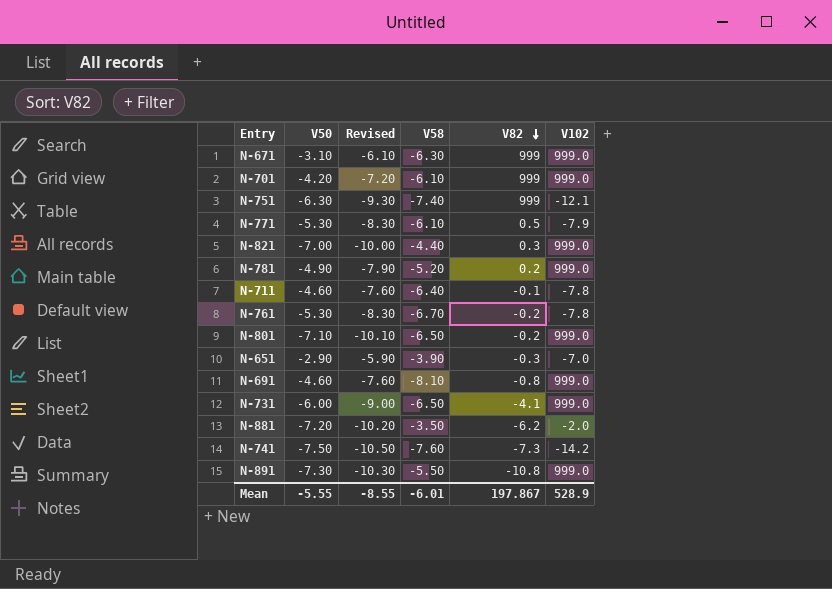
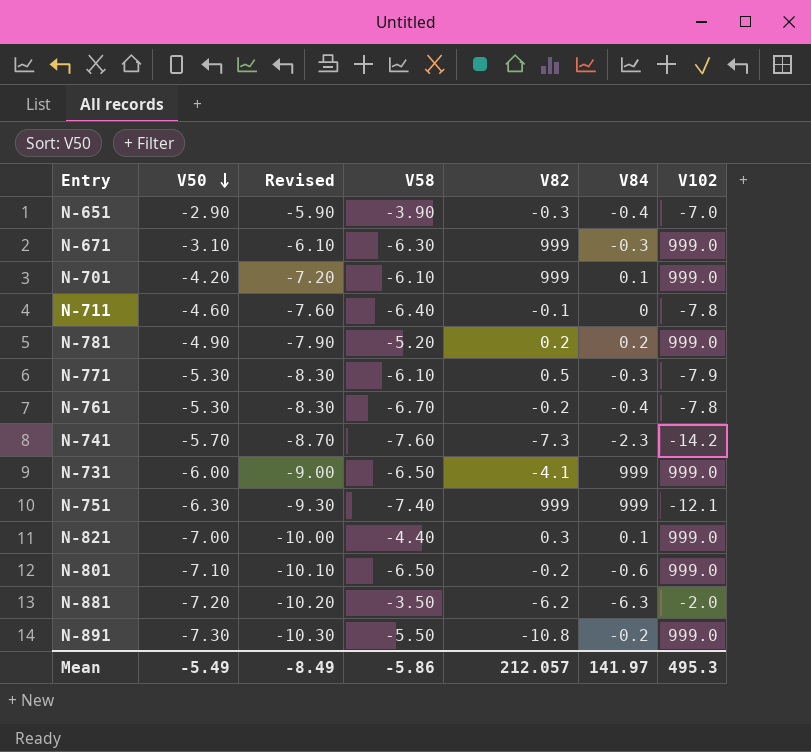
row order: V82 descending -> V50 descending
column V84 | position: none -> 6
row N-691: -4.60 | -7.60 | -8.10 | -0.8 | 999.0 -> none
N-741 | V50: -7.50 -> -5.70
N-741 | Revised: -10.50 -> -8.70
Mean | V50: -5.55 -> -5.49
Mean | Revised: -8.55 -> -8.49
Mean | V58: -6.01 -> -5.86
Mean | V82: 197.867 -> 212.057
Mean | V102: 528.9 -> 495.3

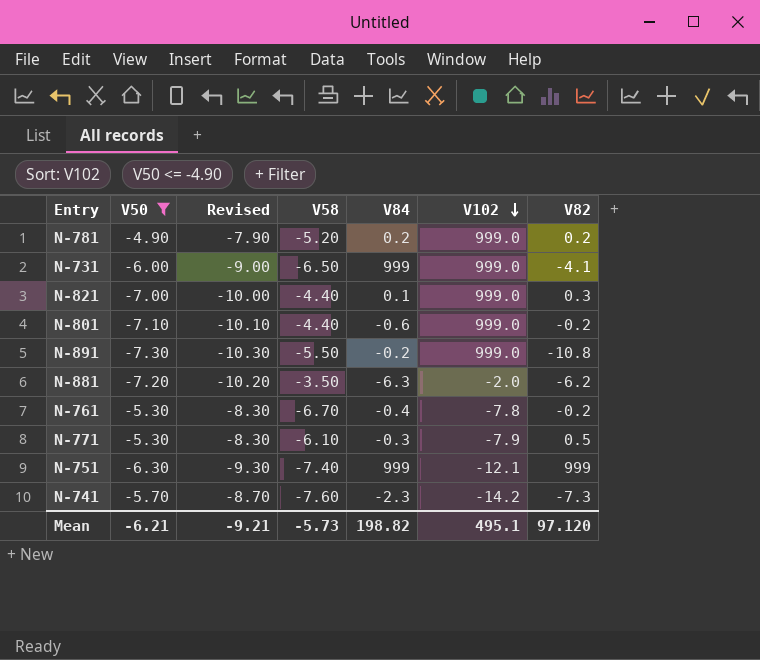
filter: none -> V50 <= -4.90
row order: V50 descending -> V102 descending
column V82 | position: 5 -> 7
N-801 | V58: -6.50 -> -4.40
Mean | V50: -5.49 -> -6.21
Mean | Revised: -8.49 -> -9.21
Mean | V58: -5.86 -> -5.73
Mean | V84: 141.97 -> 198.82
Mean | V102: 495.3 -> 495.1
Mean | V82: 212.057 -> 97.120

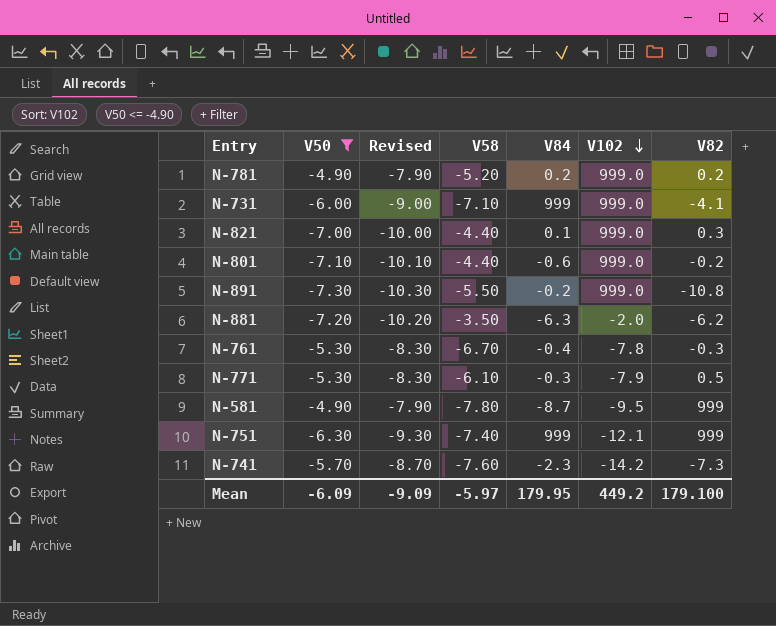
N-731 | V58: -6.50 -> -7.10
N-761 | V82: -0.2 -> -0.3
row N-581: none -> -4.90 | -7.90 | -7.80 | -8.7 | -9.5 | 999
Mean | V50: -6.21 -> -6.09
Mean | Revised: -9.21 -> -9.09
Mean | V58: -5.73 -> -5.97
Mean | V84: 198.82 -> 179.95
Mean | V102: 495.1 -> 449.2
Mean | V82: 97.120 -> 179.100

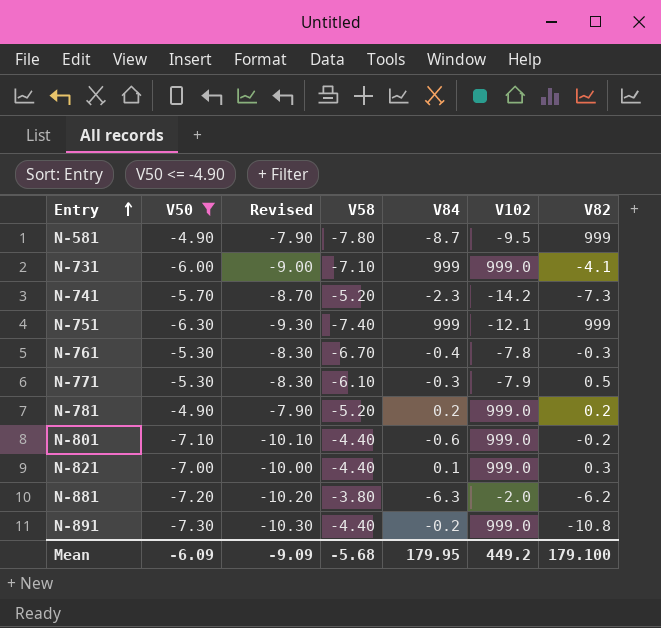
row order: V102 descending -> Entry ascending
N-741 | V58: -7.60 -> -5.20
N-881 | V58: -3.50 -> -3.80
N-891 | V58: -5.50 -> -4.40
Mean | V58: -5.97 -> -5.68

